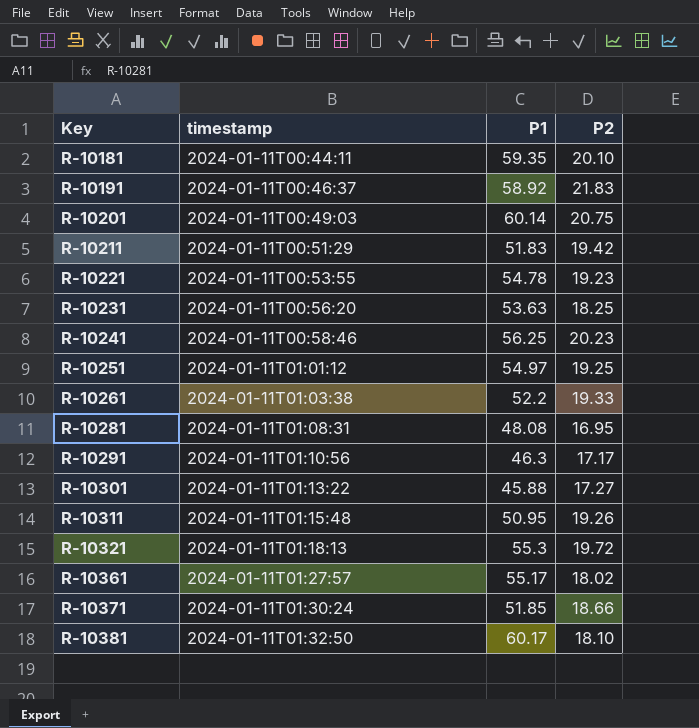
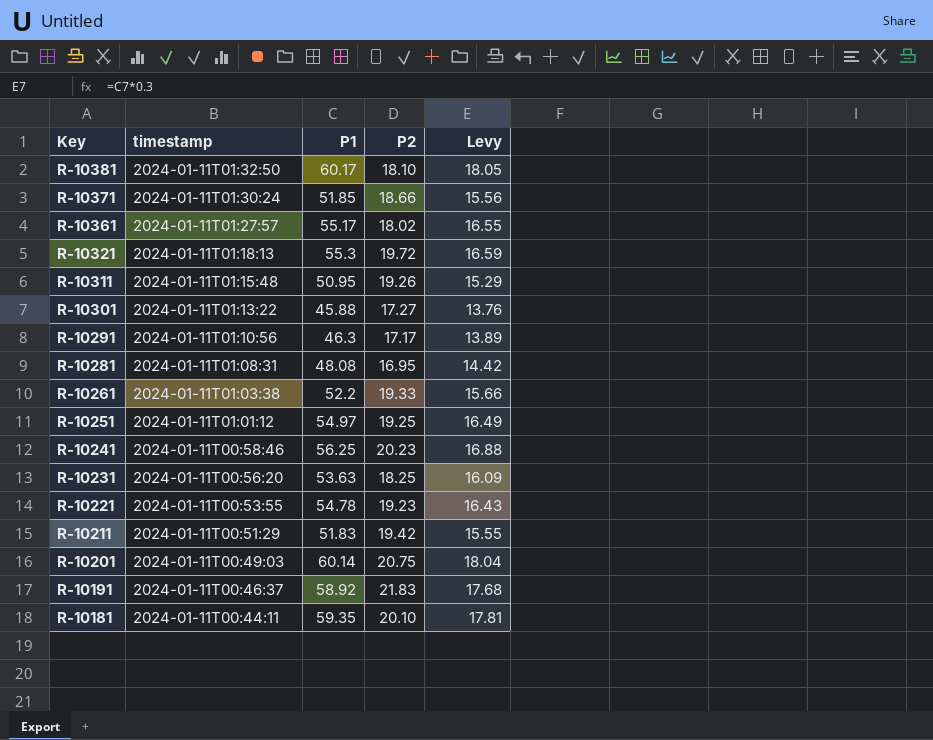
row order: Key ascending -> Key descending
column Levy | formula: none -> [P1] * 0.3

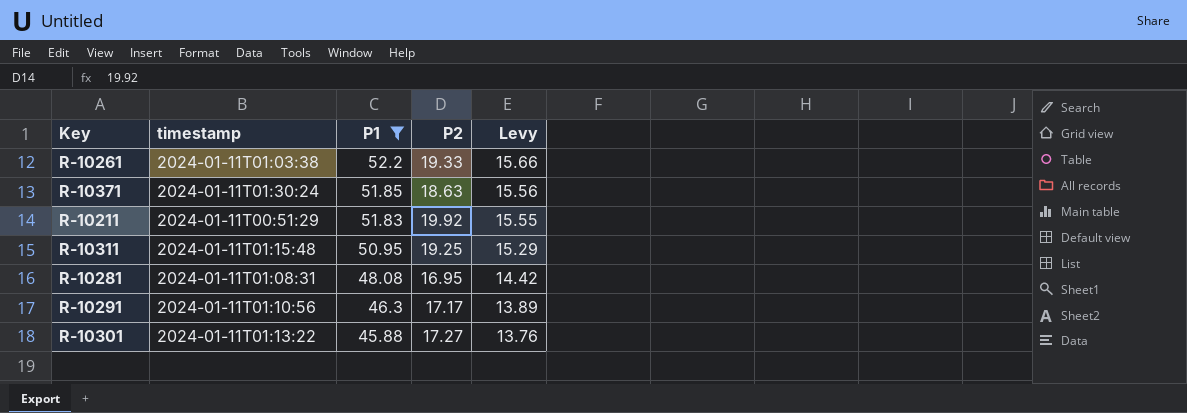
filter: none -> P1 <= 52.2
row order: Key descending -> P1 descending
R-10371 | P2: 18.66 -> 18.63
R-10211 | P2: 19.42 -> 19.92
R-10311 | P2: 19.26 -> 19.25

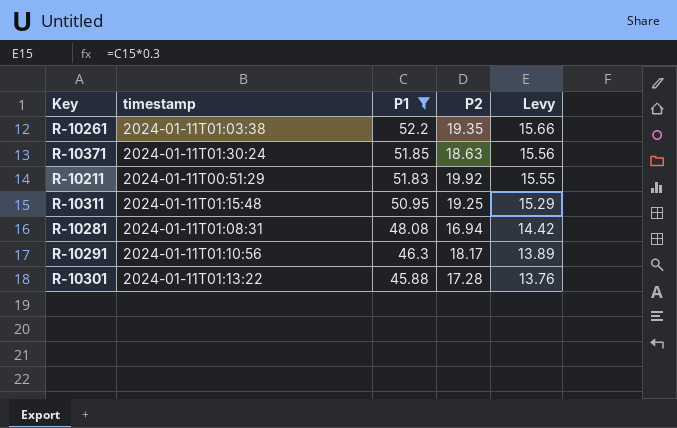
R-10261 | P2: 19.33 -> 19.35
R-10281 | P2: 16.95 -> 16.94
R-10291 | P2: 17.17 -> 18.17
R-10301 | P2: 17.27 -> 17.28

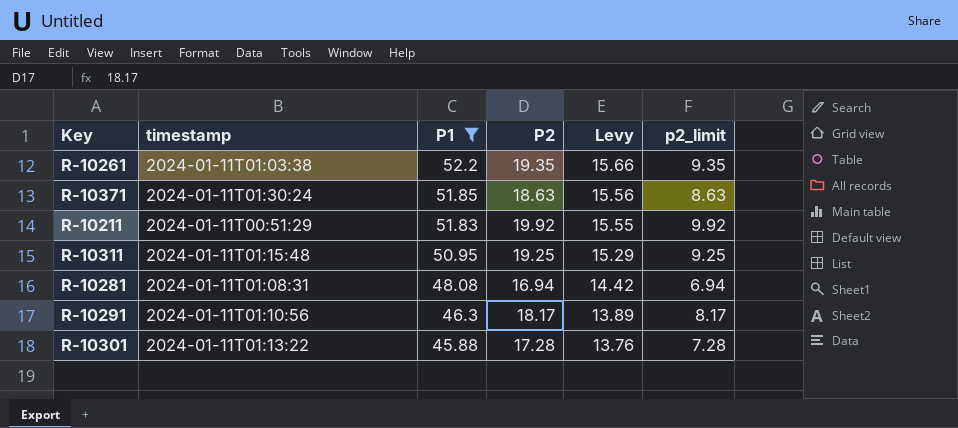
column p2_limit | formula: none -> [P2] - 10

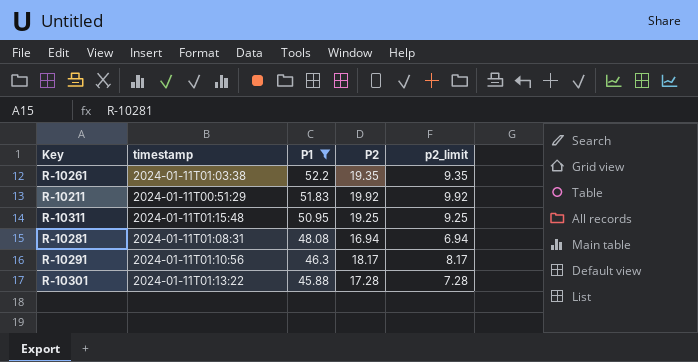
column Levy | formula: [P1] * 0.3 -> none
row R-10371: 2024-01-11T01:30:24 | 51.85 | 18.63 | 15.56 | 8.63 -> none

